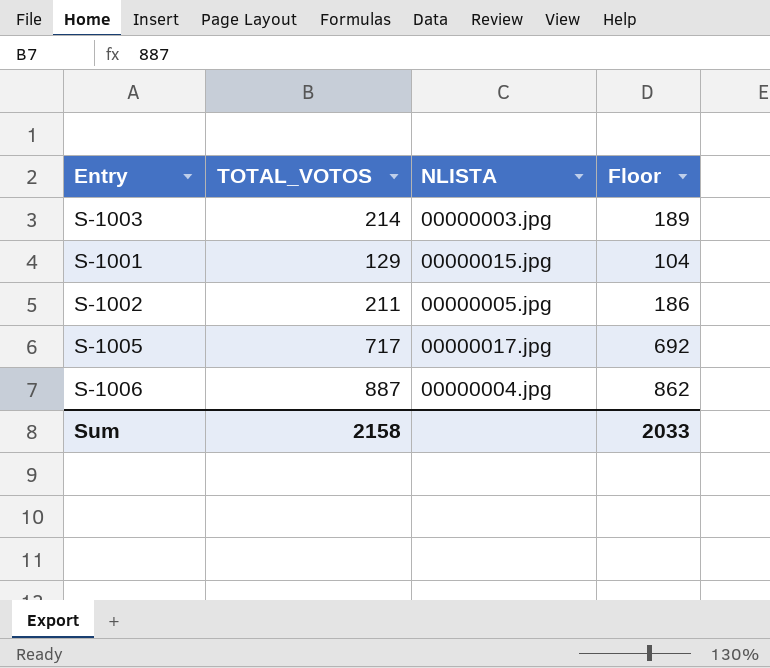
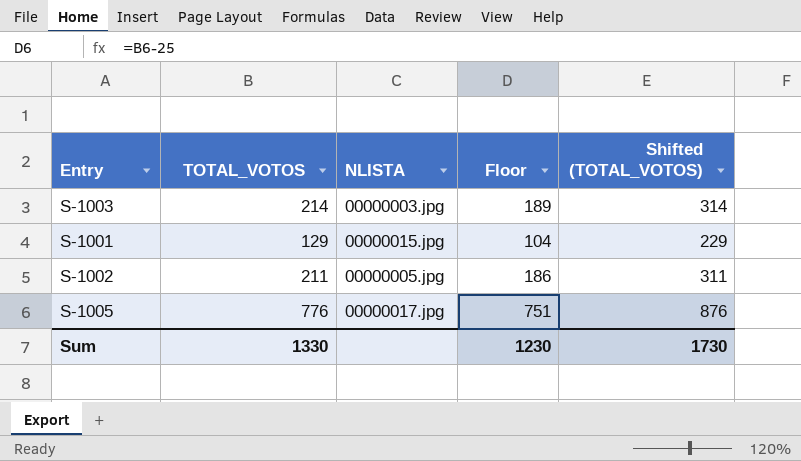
column Shifted (TOTAL_VOTOS) | formula: none -> [TOTAL_VOTOS] + 100
row S-1006: 887 | 00000004.jpg | 862 -> none
S-1005 | TOTAL_VOTOS: 717 -> 776
S-1005 | Floor: 692 -> 751
Sum | TOTAL_VOTOS: 2158 -> 1330
Sum | Floor: 2033 -> 1230

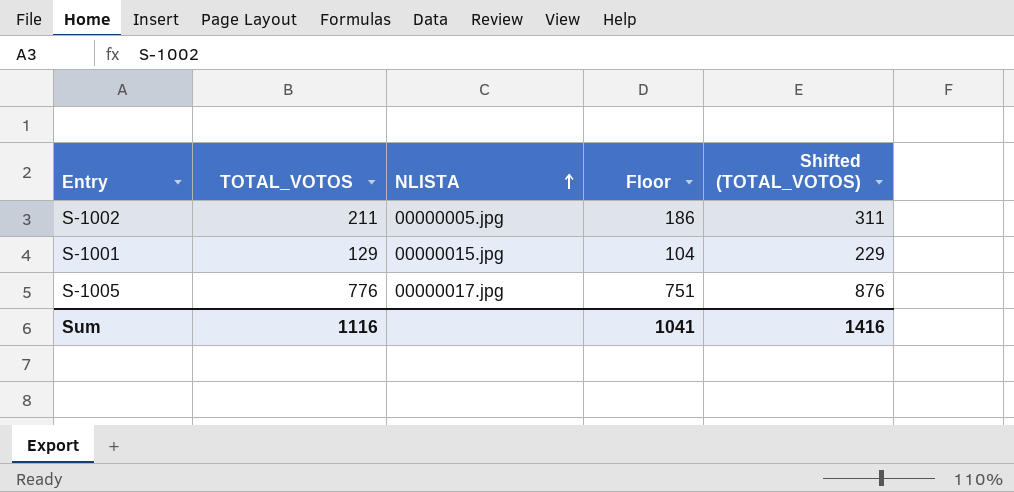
row order: none -> NLISTA ascending
row S-1003: 214 | 00000003.jpg | 189 | 314 -> none
Sum | TOTAL_VOTOS: 1330 -> 1116
Sum | Floor: 1230 -> 1041
Sum | Shifted (TOTAL_VOTOS): 1730 -> 1416

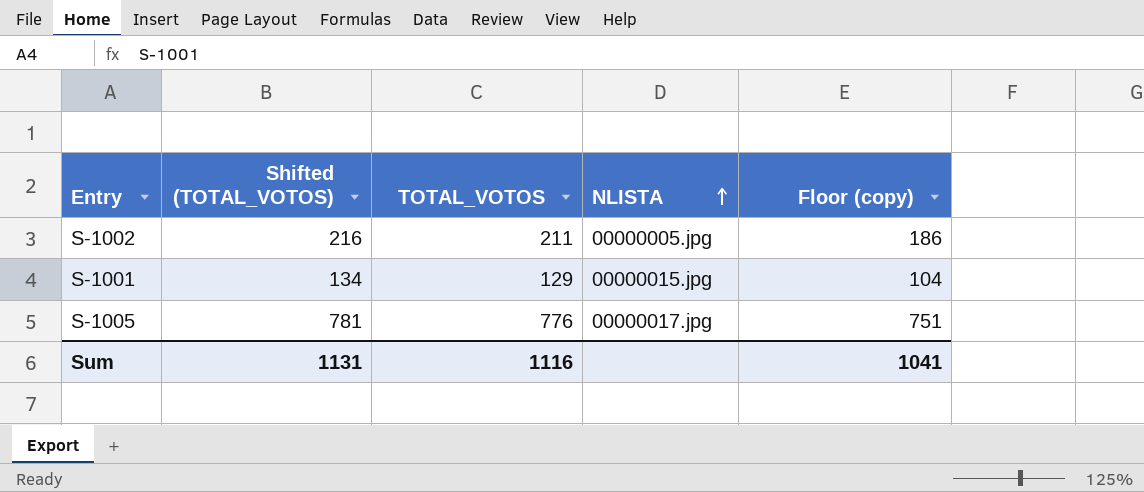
column Shifted (TOTAL_VOTOS) | formula: [TOTAL_VOTOS] + 100 -> [TOTAL_VOTOS] + 5
column Shifted (TOTAL_VOTOS) | position: 5 -> 2
column name: Floor -> Floor (copy)
Sum | Shifted (TOTAL_VOTOS): 1416 -> 1131

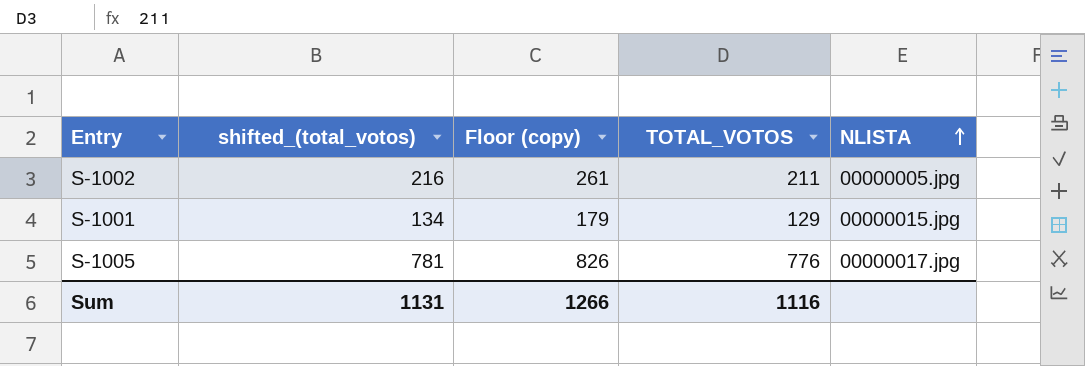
column name: Shifted (TOTAL_VOTOS) -> shifted_(total_votos)
column Floor (copy) | formula: [TOTAL_VOTOS] - 25 -> [TOTAL_VOTOS] + 50
column Floor (copy) | position: 5 -> 3
Sum | Floor (copy): 1041 -> 1266

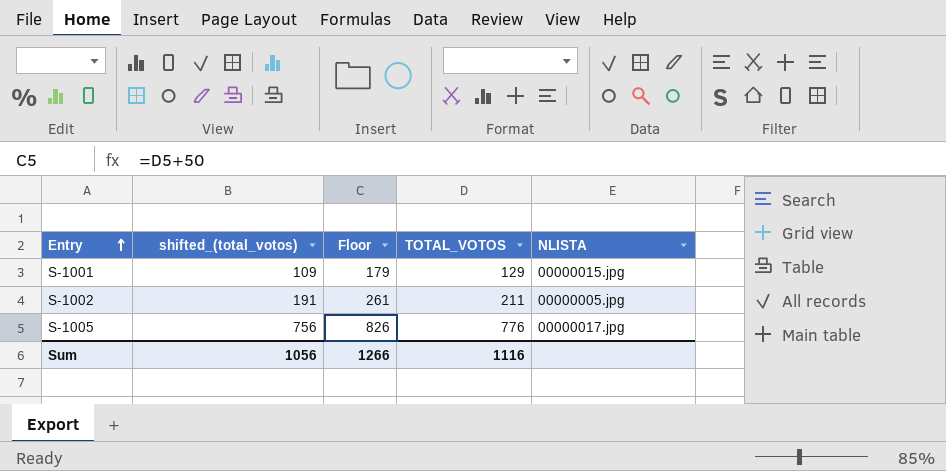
row order: NLISTA ascending -> Entry ascending
column shifted_(total_votos) | formula: [TOTAL_VOTOS] + 5 -> [TOTAL_VOTOS] - 20
column name: Floor (copy) -> Floor
Sum | shifted_(total_votos): 1131 -> 1056

